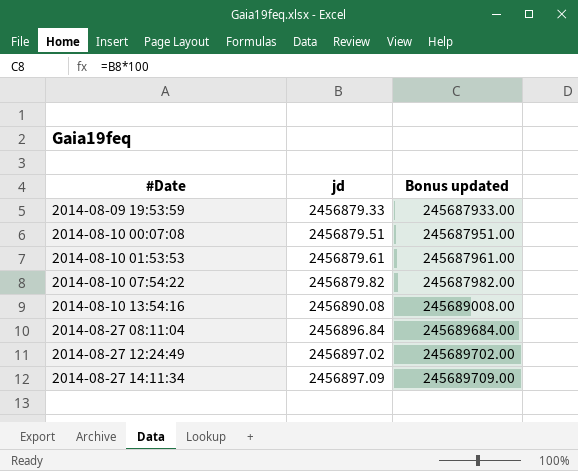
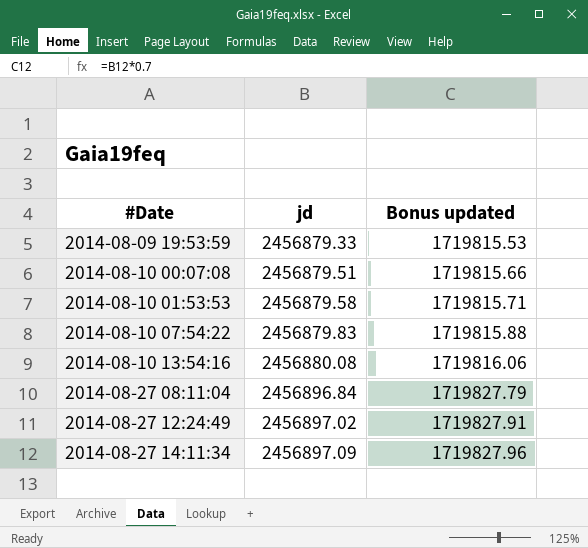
column Bonus updated | formula: [jd] * 100 -> [jd] * 0.7
2014-08-10 01:53:53 | jd: 2456879.61 -> 2456879.58
2014-08-10 07:54:22 | jd: 2456879.82 -> 2456879.83
2014-08-10 13:54:16 | jd: 2456890.08 -> 2456880.08

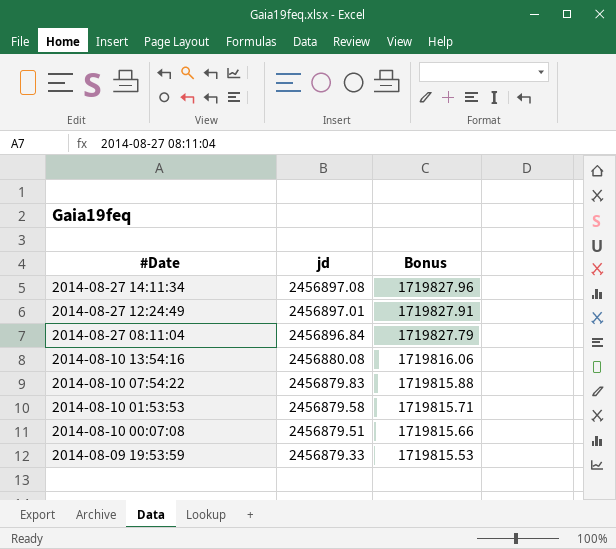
row order: #Date ascending -> #Date descending
column name: Bonus updated -> Bonus
2014-08-27 14:11:34 | jd: 2456897.09 -> 2456897.08
2014-08-27 12:24:49 | jd: 2456897.02 -> 2456897.01

